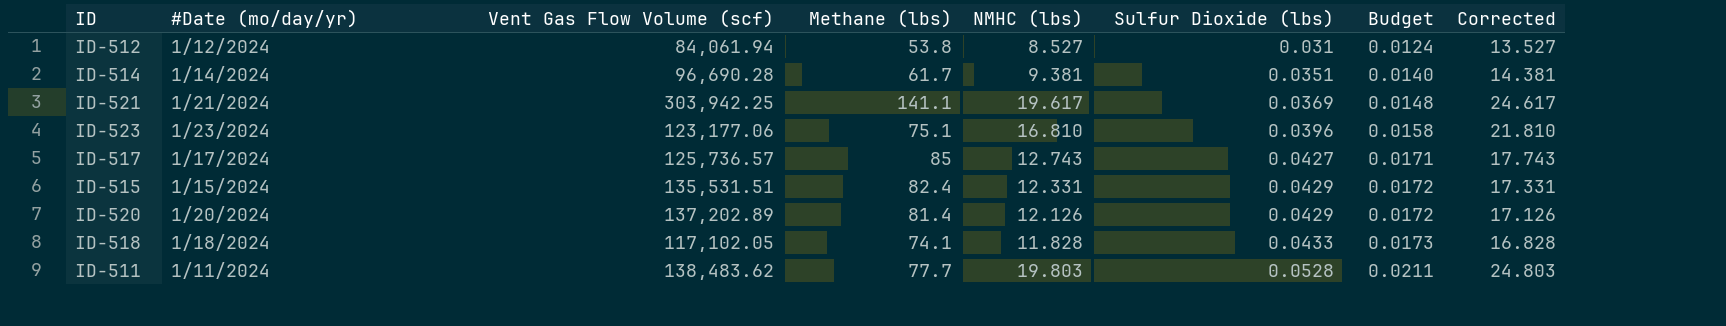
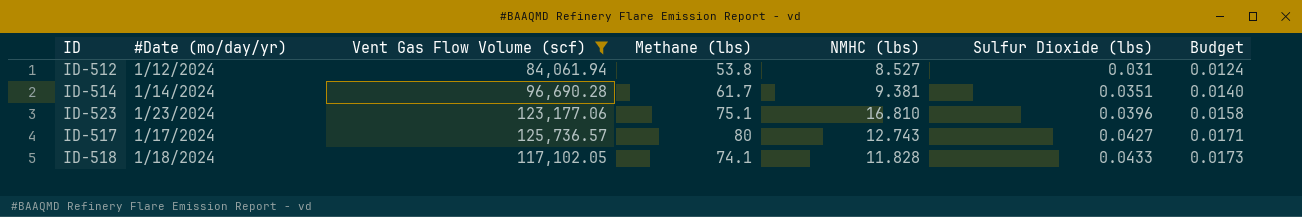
filter: none -> Vent Gas Flow Volume (scf) <= 125,736.57
column Corrected | formula: [NMHC (lbs)] + 5 -> none
ID-517 | Methane (lbs): 85 -> 80

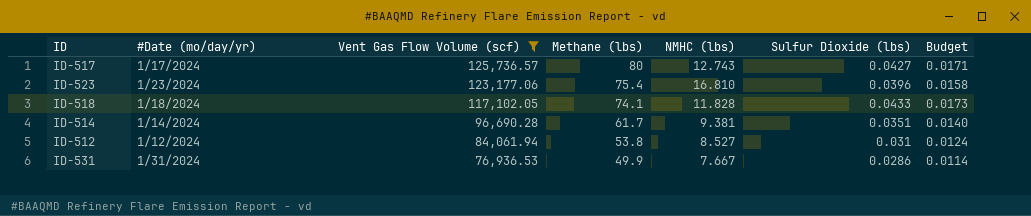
row order: Sulfur Dioxide (lbs) ascending -> Vent Gas Flow Volume (scf) descending
ID-523 | Methane (lbs): 75.1 -> 75.4
row ID-531: none -> 1/31/2024 | 76,936.53 | 49.9 | 7.667 | 0.0286 | 0.0114

